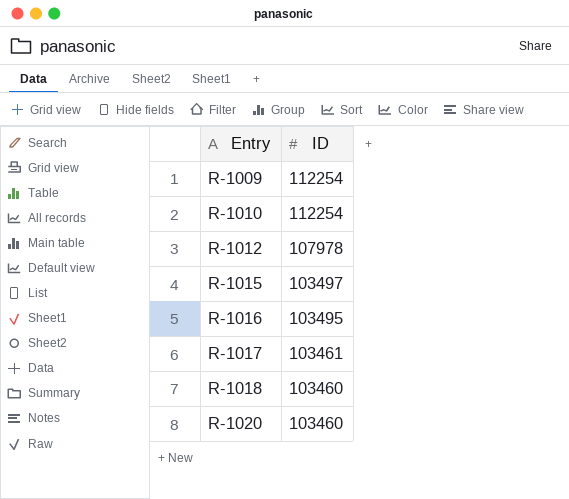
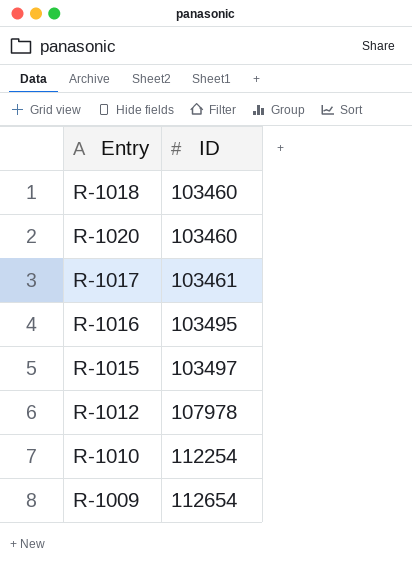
row order: Entry ascending -> ID ascending
R-1009 | ID: 112254 -> 112654

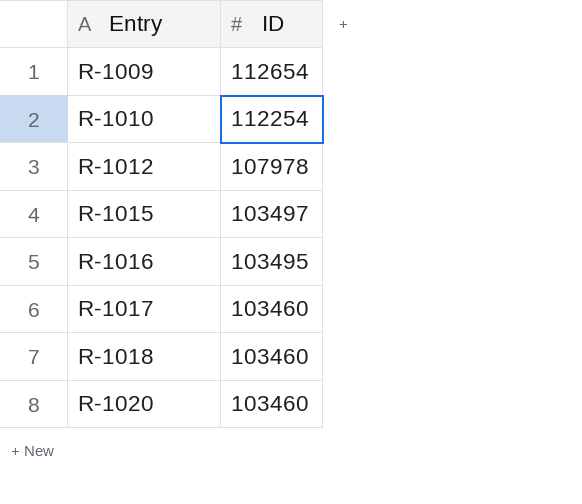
row order: ID ascending -> Entry ascending
R-1017 | ID: 103461 -> 103460

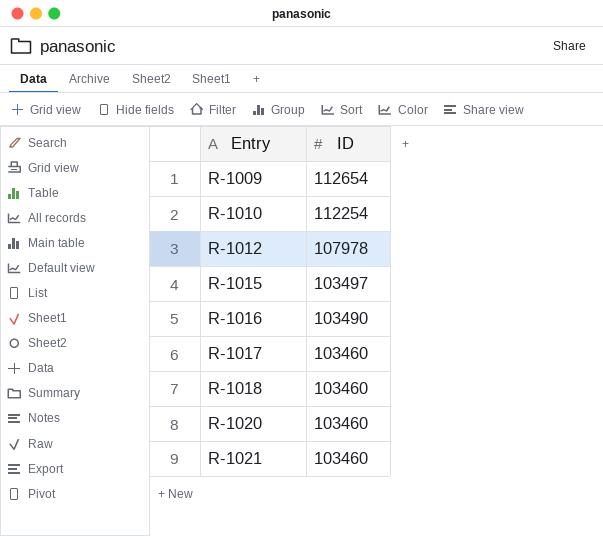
R-1016 | ID: 103495 -> 103490
row R-1021: none -> 103460

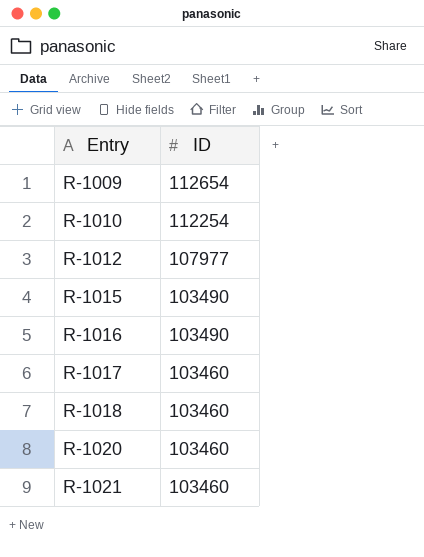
R-1012 | ID: 107978 -> 107977
R-1015 | ID: 103497 -> 103490

